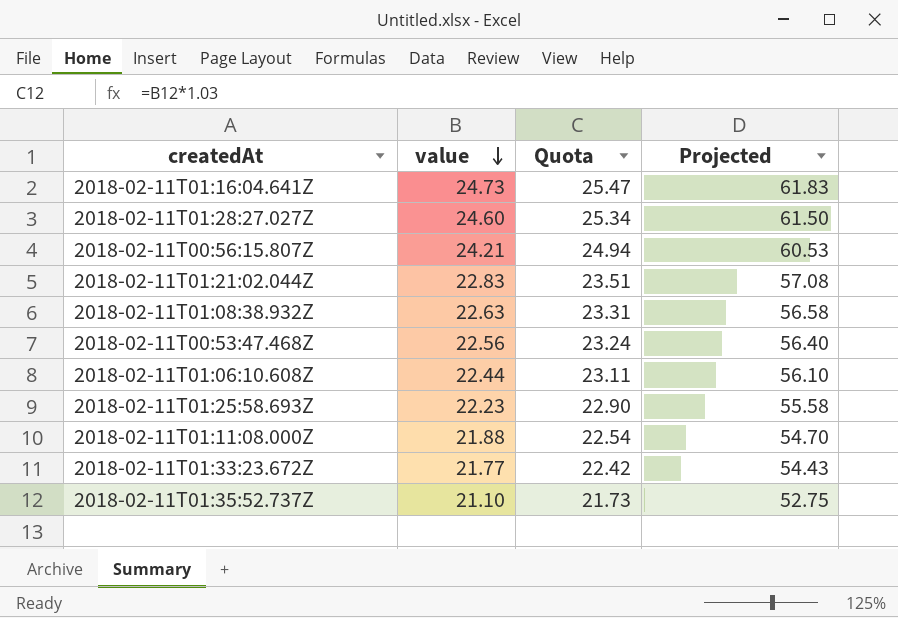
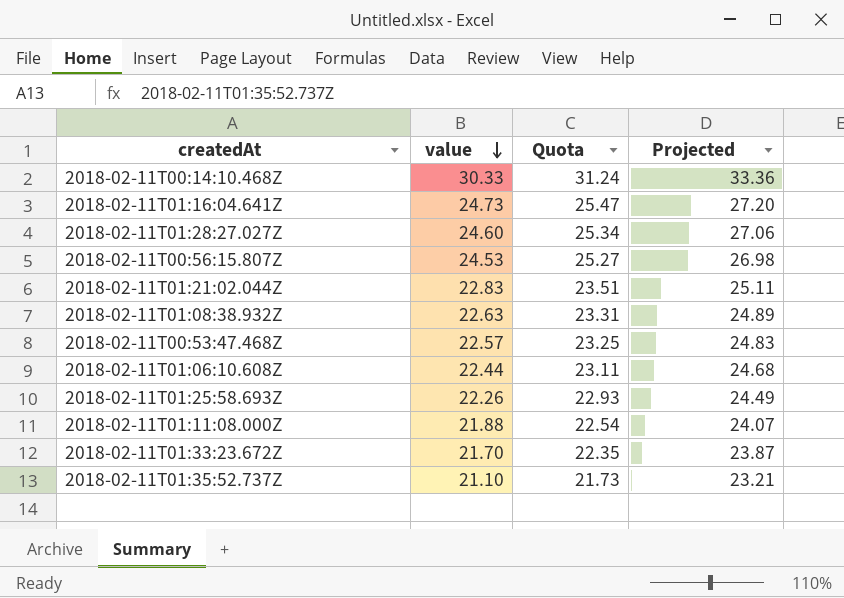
column Projected | formula: [value] * 2.5 -> [value] * 1.1
row 2018-02-11T00:14:10.468Z: none -> 30.33 | 31.24 | 33.36
2018-02-11T00:56:15.807Z | value: 24.21 -> 24.53
2018-02-11T00:56:15.807Z | Quota: 24.94 -> 25.27
2018-02-11T00:53:47.468Z | value: 22.56 -> 22.57
2018-02-11T00:53:47.468Z | Quota: 23.24 -> 23.25
2018-02-11T01:25:58.693Z | value: 22.23 -> 22.26
2018-02-11T01:25:58.693Z | Quota: 22.90 -> 22.93
2018-02-11T01:33:23.672Z | value: 21.77 -> 21.70
2018-02-11T01:33:23.672Z | Quota: 22.42 -> 22.35

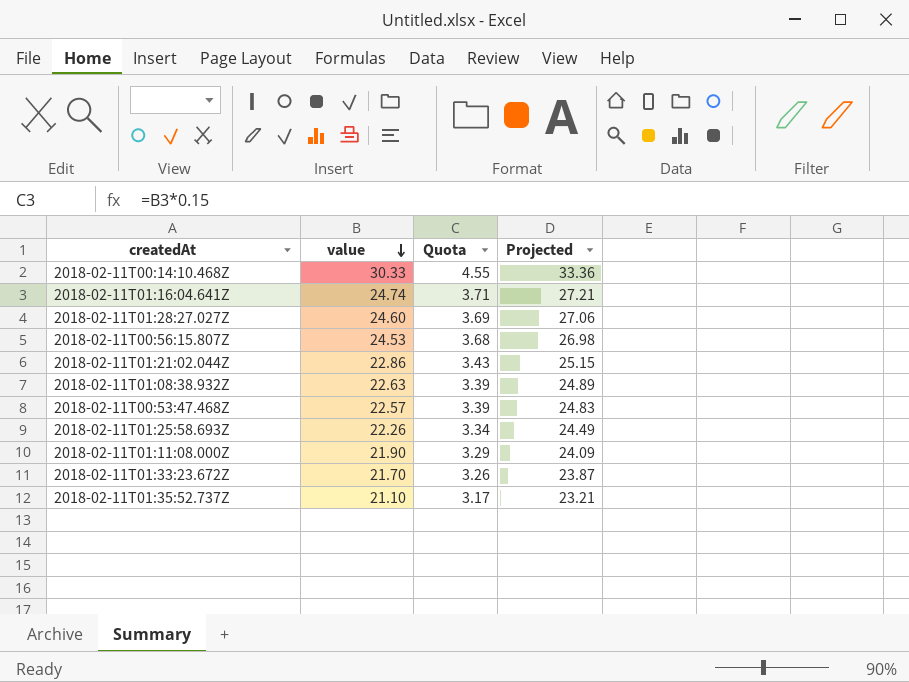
column Quota | formula: [value] * 1.03 -> [value] * 0.15
row 2018-02-11T01:06:10.608Z: 22.44 | 23.11 | 24.68 -> none
2018-02-11T01:16:04.641Z | value: 24.73 -> 24.74
2018-02-11T01:16:04.641Z | Projected: 27.20 -> 27.21
2018-02-11T01:21:02.044Z | value: 22.83 -> 22.86
2018-02-11T01:21:02.044Z | Projected: 25.11 -> 25.15
2018-02-11T01:11:08.000Z | value: 21.88 -> 21.90
2018-02-11T01:11:08.000Z | Projected: 24.07 -> 24.09

